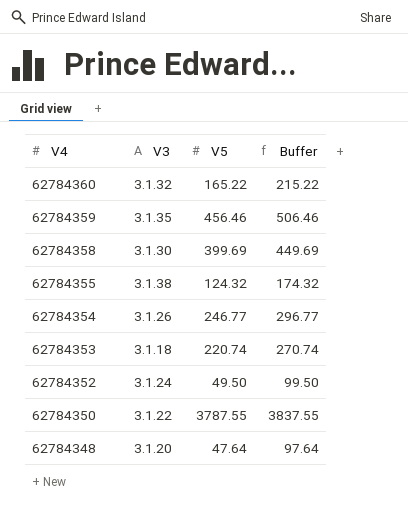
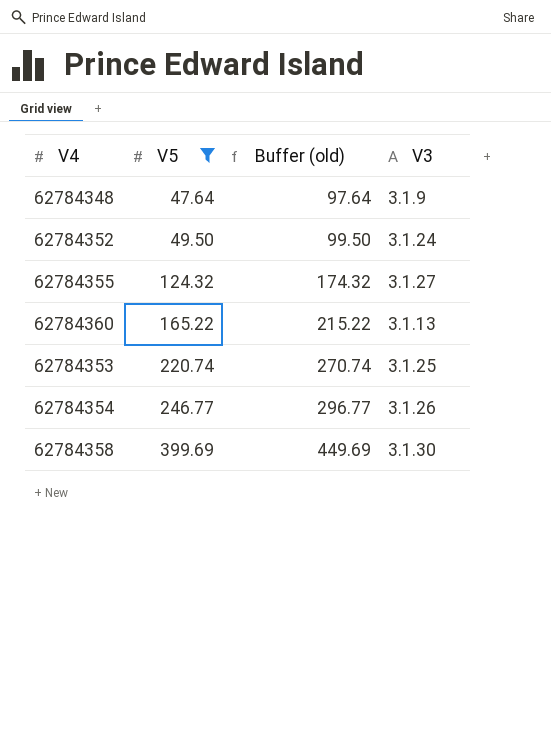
filter: none -> V5 <= 399.69
row order: V4 descending -> V5 ascending
column name: Buffer -> Buffer (old)
column V3 | position: 2 -> 4
62784348 | V3: 3.1.20 -> 3.1.9
62784355 | V3: 3.1.38 -> 3.1.27
62784360 | V3: 3.1.32 -> 3.1.13
62784353 | V3: 3.1.18 -> 3.1.25

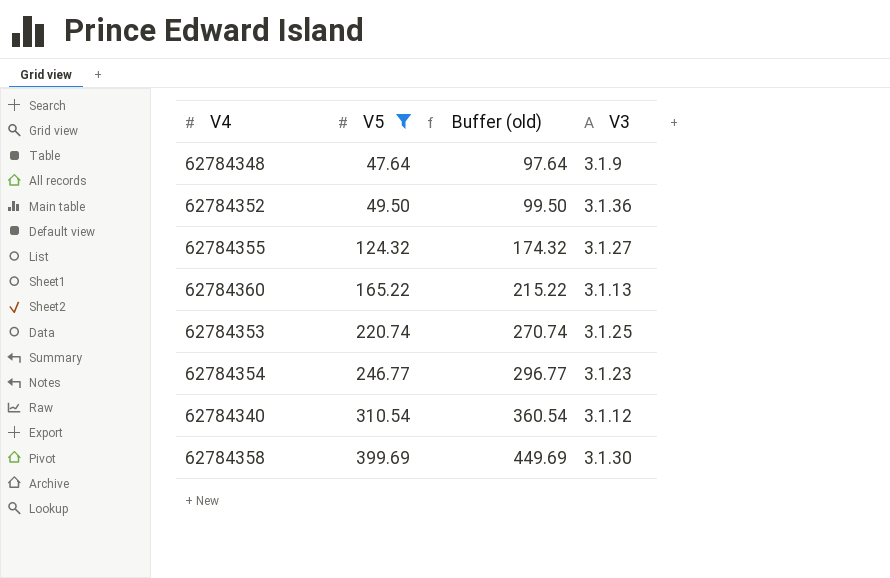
62784352 | V3: 3.1.24 -> 3.1.36
62784354 | V3: 3.1.26 -> 3.1.23
row 62784340: none -> 310.54 | 360.54 | 3.1.12

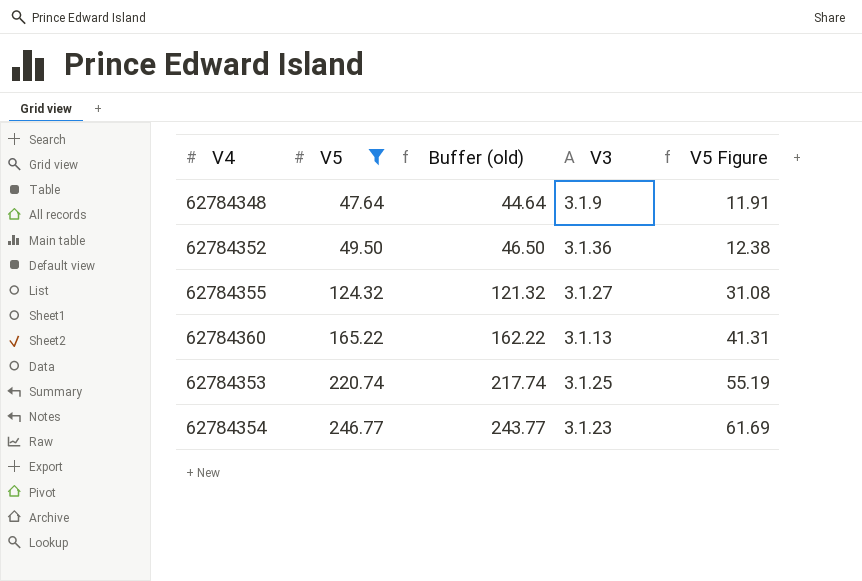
column Buffer (old) | formula: [V5] + 50 -> [V5] - 3
column V5 Figure | formula: none -> [V5] * 0.25
row 62784340: 310.54 | 360.54 | 3.1.12 -> none
row 62784358: 399.69 | 449.69 | 3.1.30 -> none

